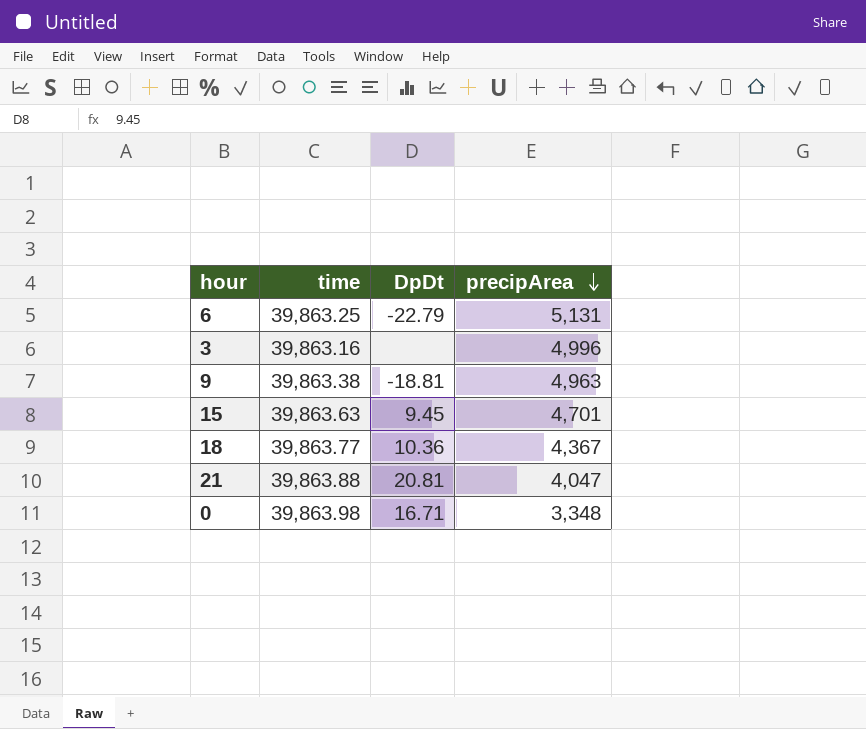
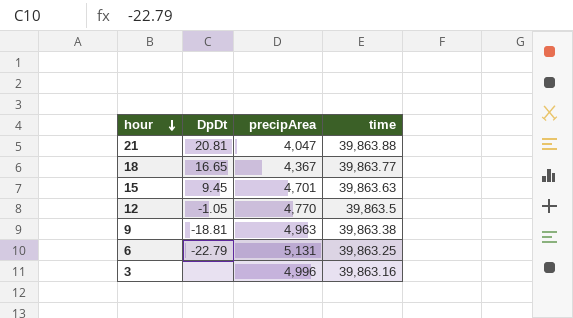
row order: precipArea descending -> hour descending
column time | position: 2 -> 4
row 0: 39,863.98 | 16.71 | 3,348 -> none
18 | DpDt: 10.36 -> 16.65
row 12: none -> -1.05 | 4,770 | 39,863.5

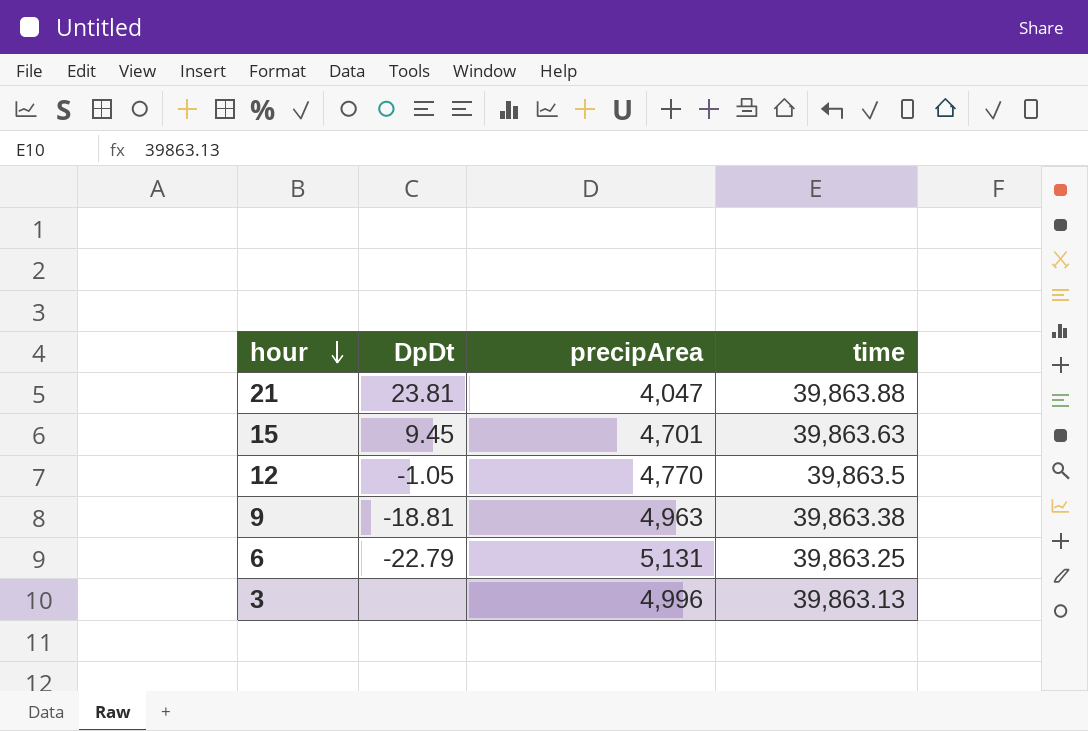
row 18: 16.65 | 4,367 | 39,863.77 -> none
21 | DpDt: 20.81 -> 23.81
3 | time: 39,863.16 -> 39,863.13

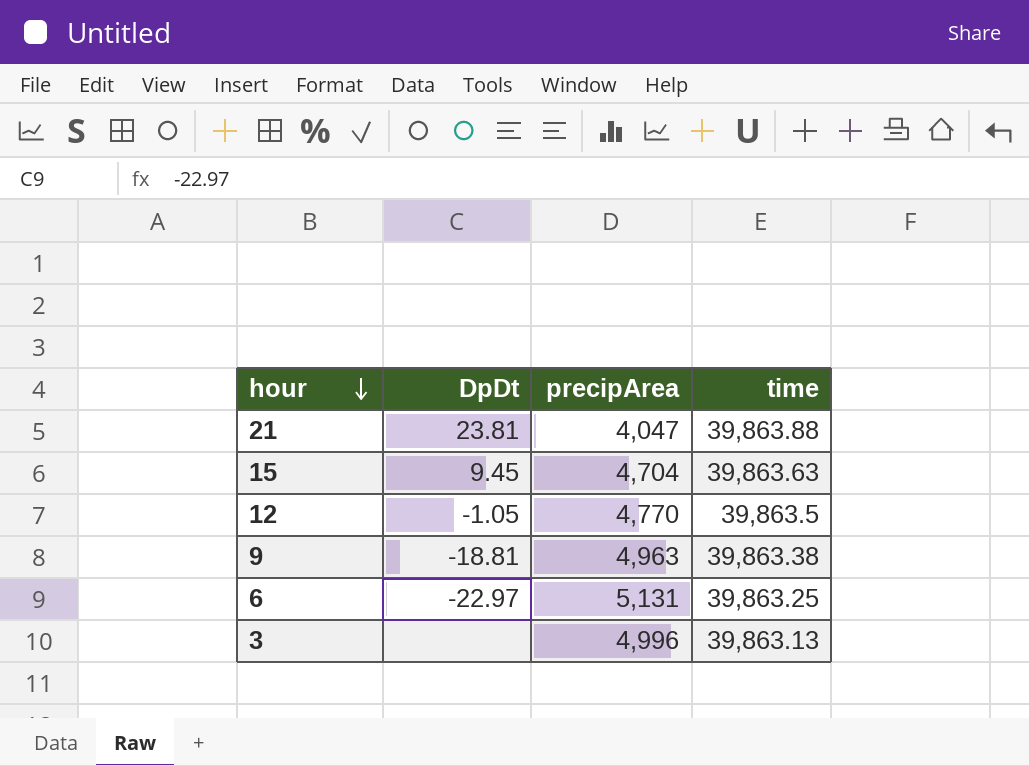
15 | precipArea: 4,701 -> 4,704
6 | DpDt: -22.79 -> -22.97

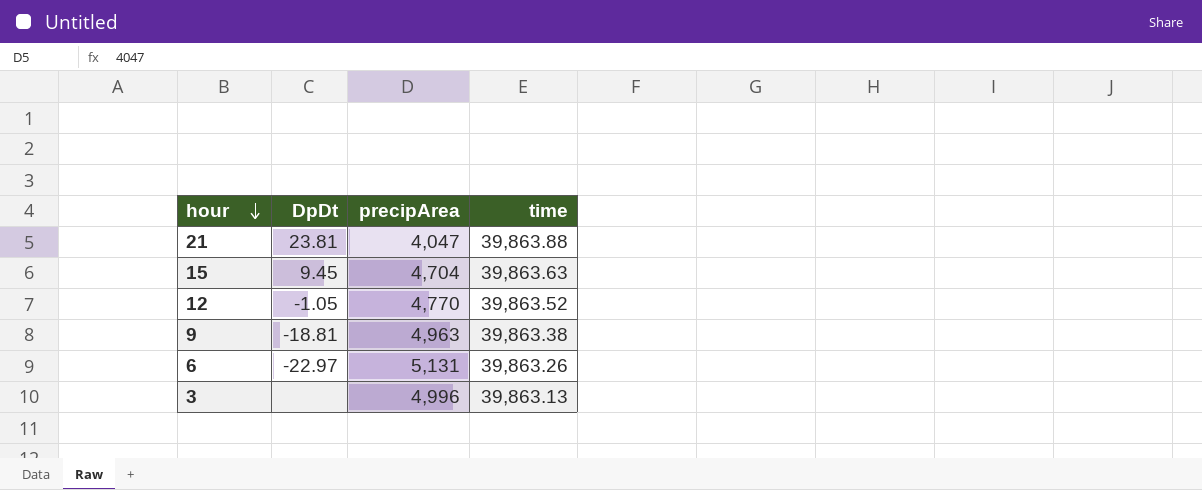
12 | time: 39,863.5 -> 39,863.52
6 | time: 39,863.25 -> 39,863.26

